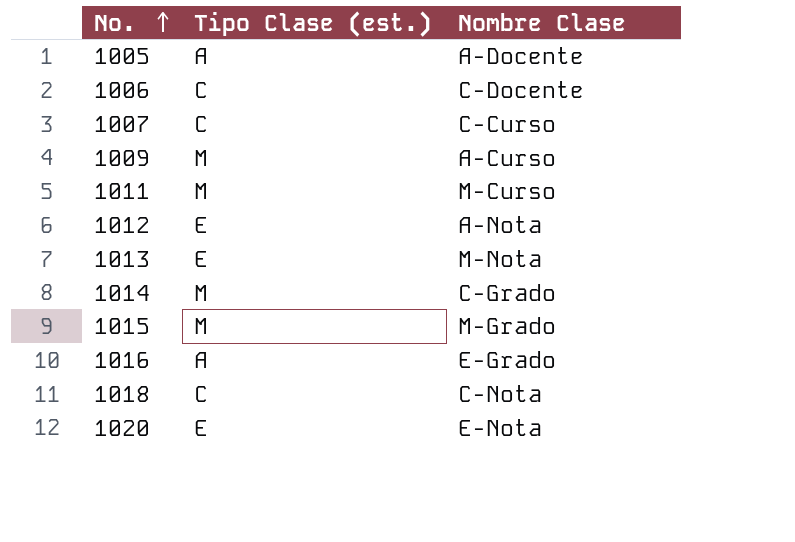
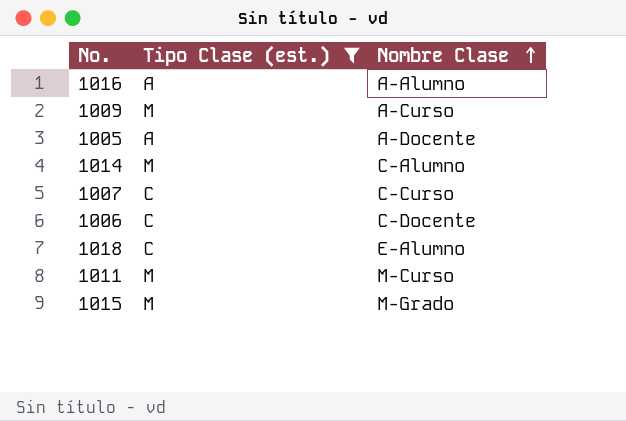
filter: none -> Tipo Clase (est.) != E
row order: No. ascending -> Nombre Clase ascending
1016 | Nombre Clase: E-Grado -> A-Alumno
1014 | Nombre Clase: C-Grado -> C-Alumno
1018 | Nombre Clase: C-Nota -> E-Alumno

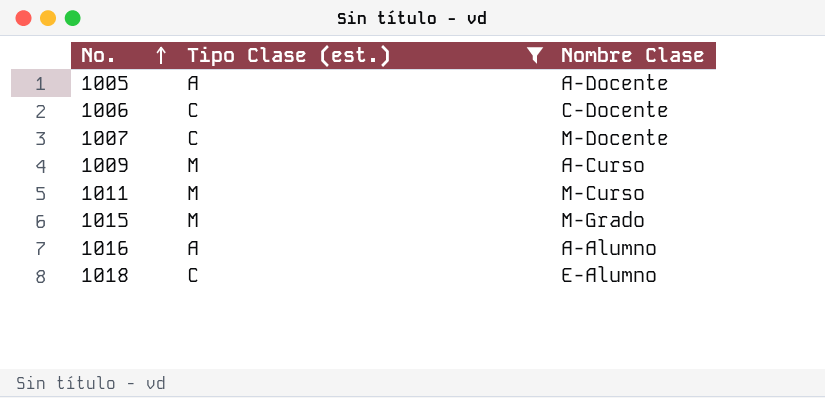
row order: Nombre Clase ascending -> No. ascending
row 1014: M | C-Alumno -> none
1007 | Nombre Clase: C-Curso -> M-Docente

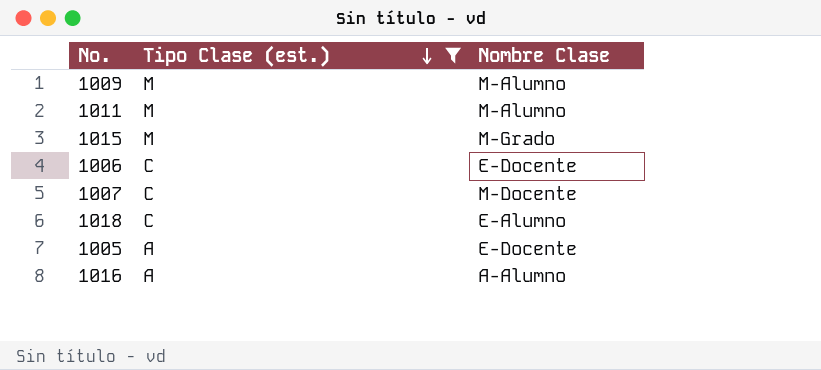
row order: No. ascending -> Tipo Clase (est.) descending
1009 | Nombre Clase: A-Curso -> M-Alumno
1011 | Nombre Clase: M-Curso -> M-Alumno
1006 | Nombre Clase: C-Docente -> E-Docente
1005 | Nombre Clase: A-Docente -> E-Docente

